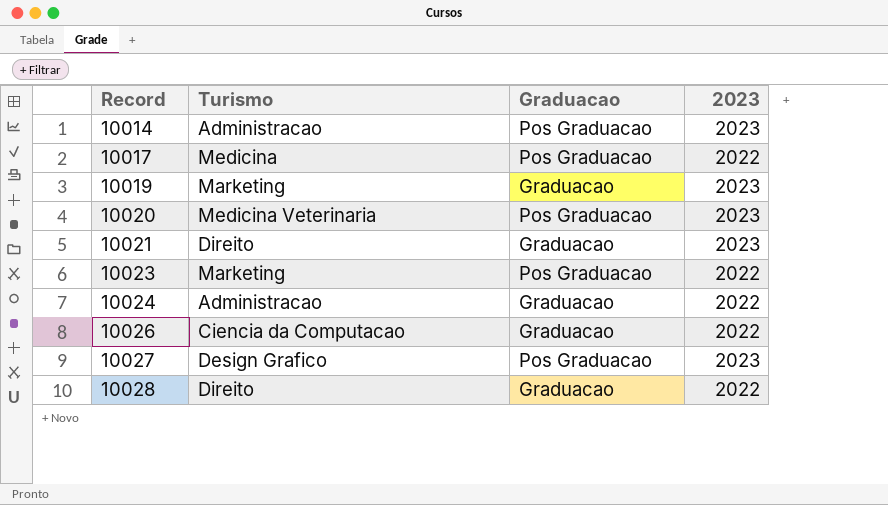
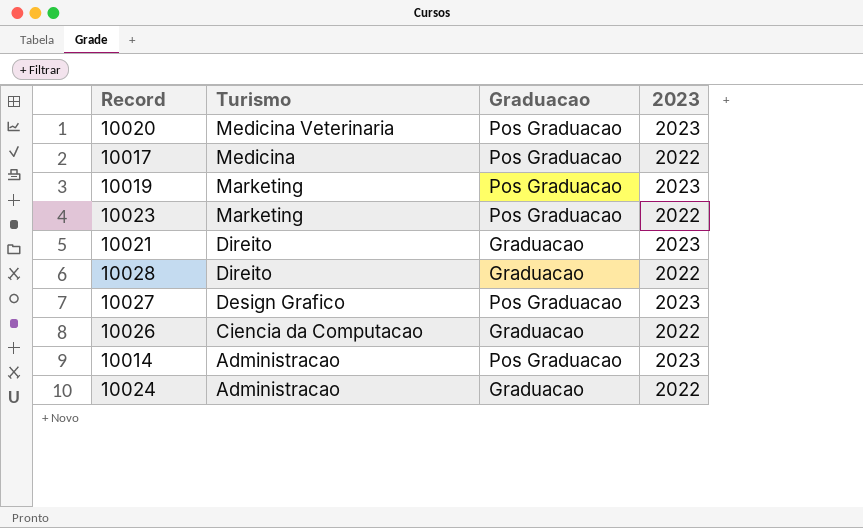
row order: Record ascending -> Turismo descending
10019 | Graduacao: Graduacao -> Pos Graduacao

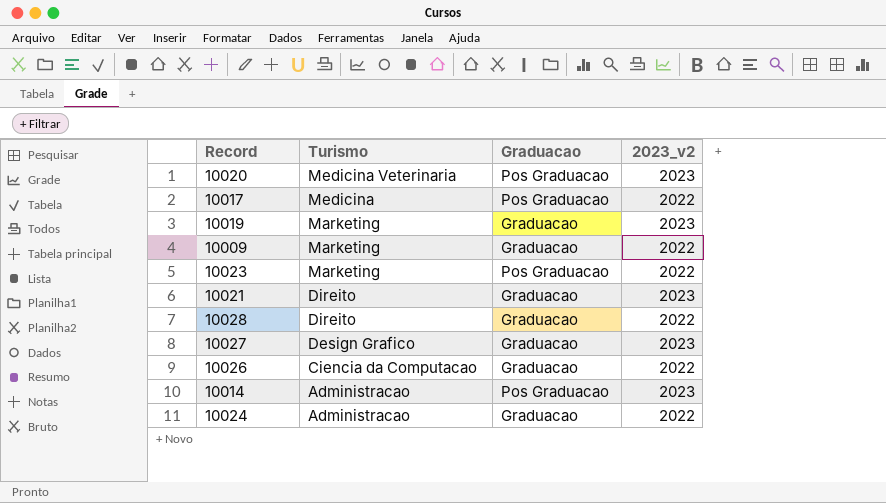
column name: 2023 -> 2023_v2
10019 | Graduacao: Pos Graduacao -> Graduacao
row 10009: none -> Marketing | Graduacao | 2022
10027 | Graduacao: Pos Graduacao -> Graduacao

